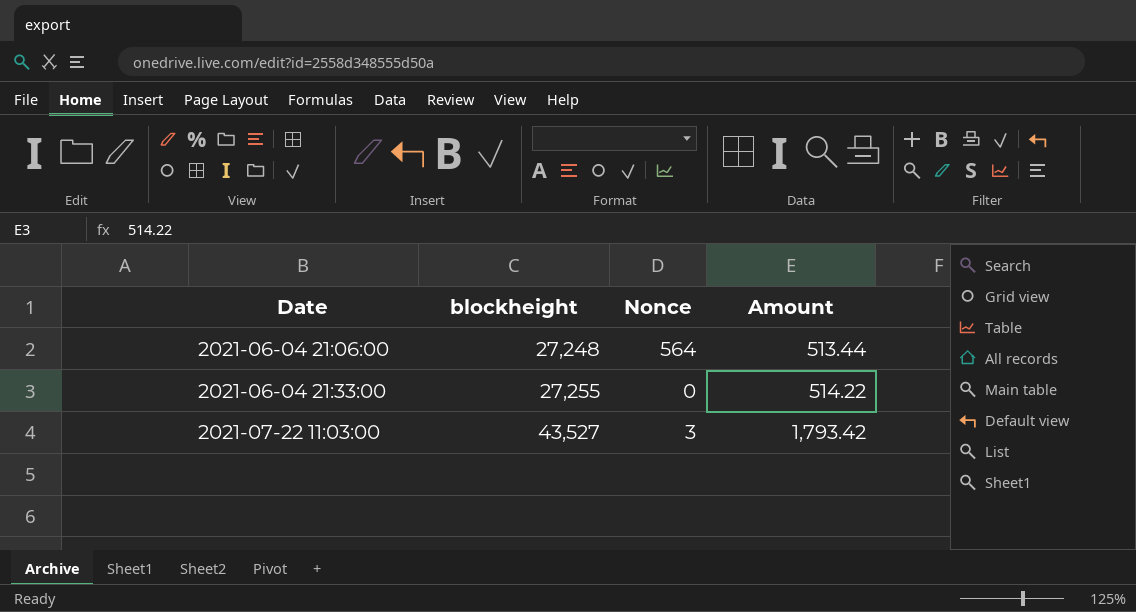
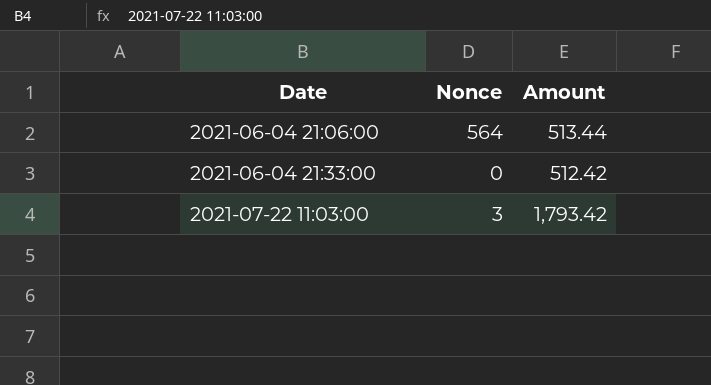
column blockheight | position: 2 -> none
2021-06-04 21:33:00 | Amount: 514.22 -> 512.42

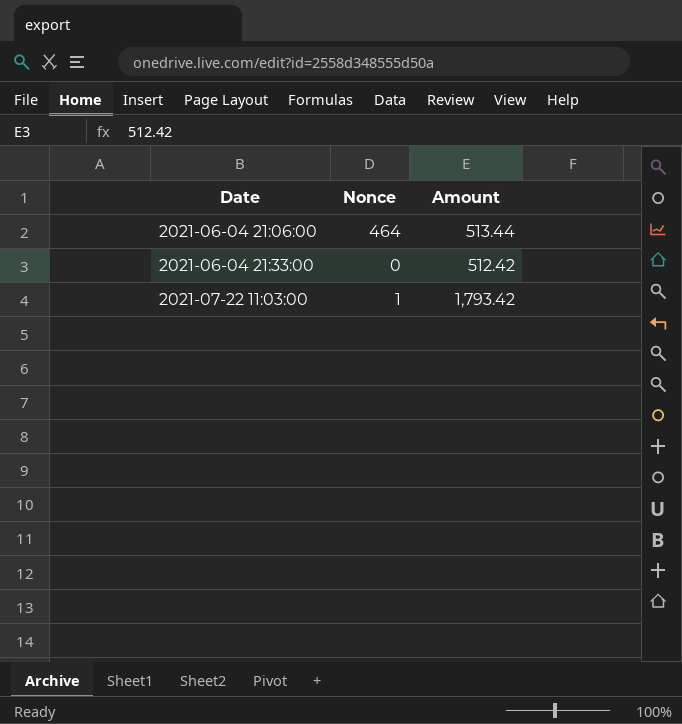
2021-06-04 21:06:00 | Nonce: 564 -> 464
2021-07-22 11:03:00 | Nonce: 3 -> 1

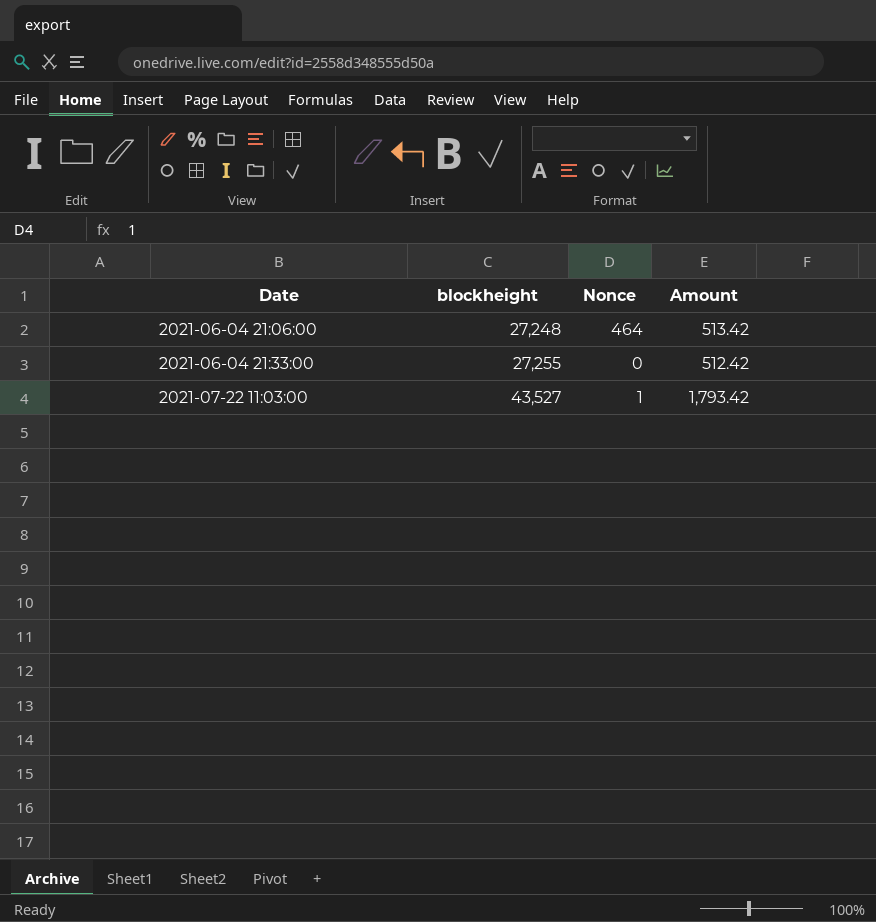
column blockheight | position: none -> 2
2021-06-04 21:06:00 | Amount: 513.44 -> 513.42

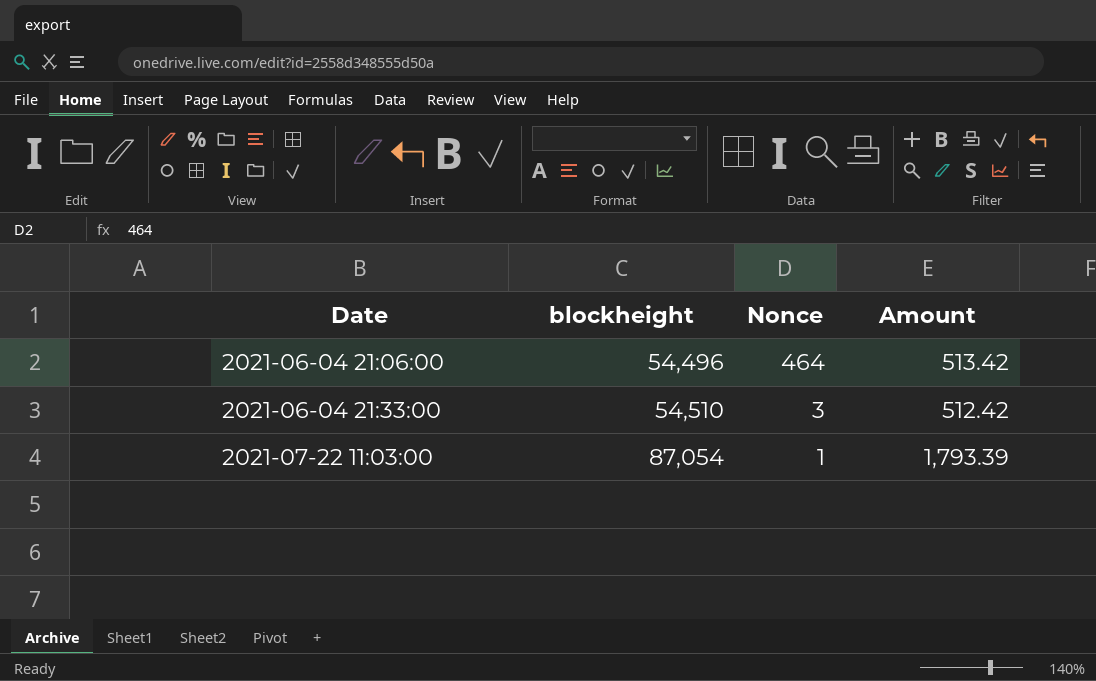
2021-06-04 21:06:00 | blockheight: 27,248 -> 54,496
2021-06-04 21:33:00 | blockheight: 27,255 -> 54,510
2021-06-04 21:33:00 | Nonce: 0 -> 3
2021-07-22 11:03:00 | blockheight: 43,527 -> 87,054
2021-07-22 11:03:00 | Amount: 1,793.42 -> 1,793.39

